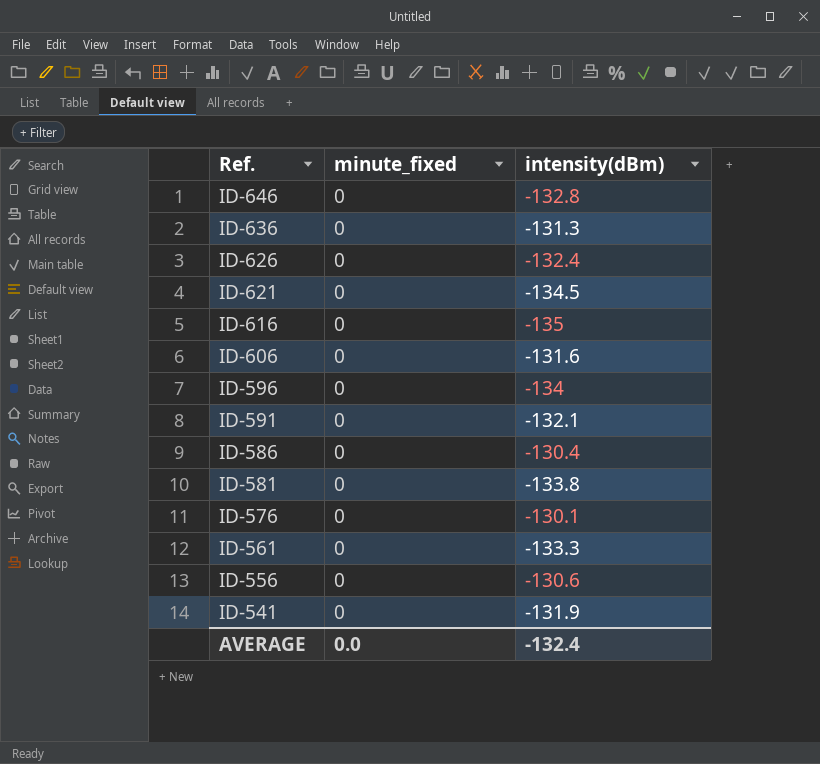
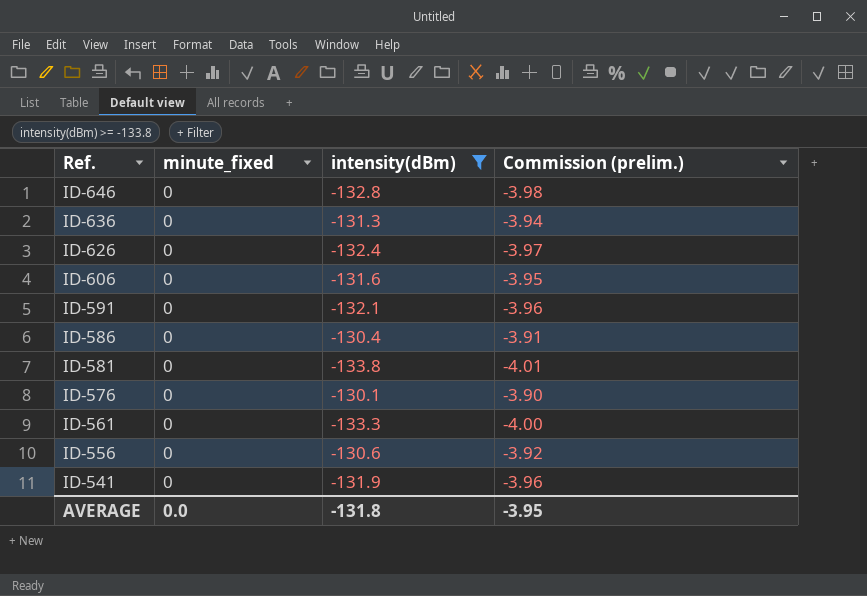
filter: none -> intensity(dBm) >= -133.8
column Commission (prelim.) | formula: none -> [intensity(dBm)] * 0.03
AVERAGE | intensity(dBm): -132.4 -> -131.8

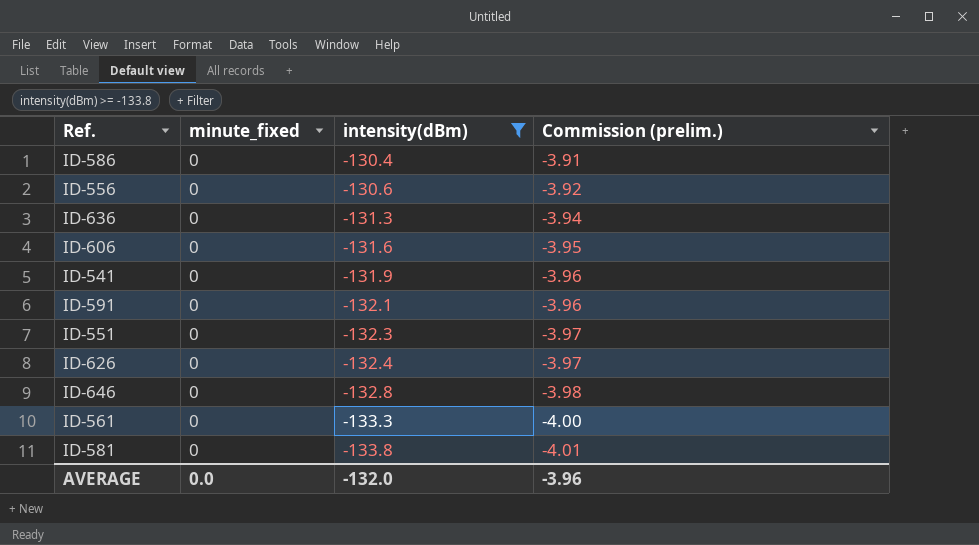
row order: Ref. descending -> intensity(dBm) descending
row ID-576: 0 | -130.1 | -3.90 -> none
row ID-551: none -> 0 | -132.3 | -3.97
AVERAGE | intensity(dBm): -131.8 -> -132.0
AVERAGE | Commission (prelim.): -3.95 -> -3.96

